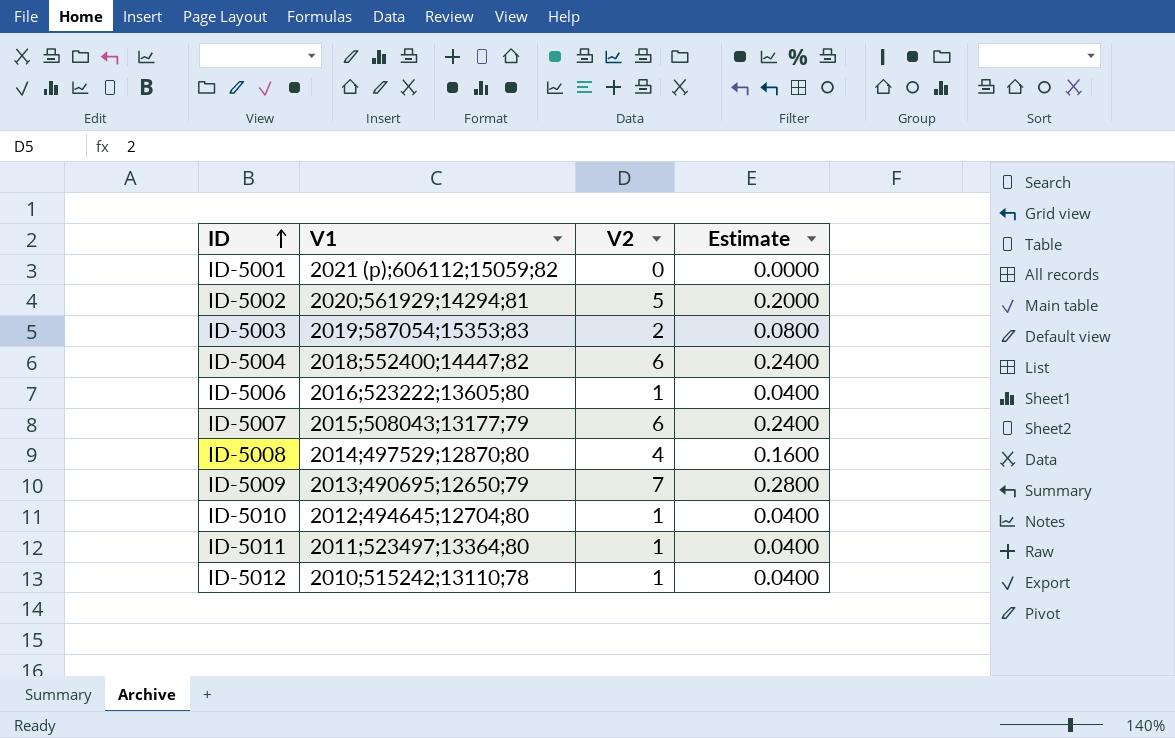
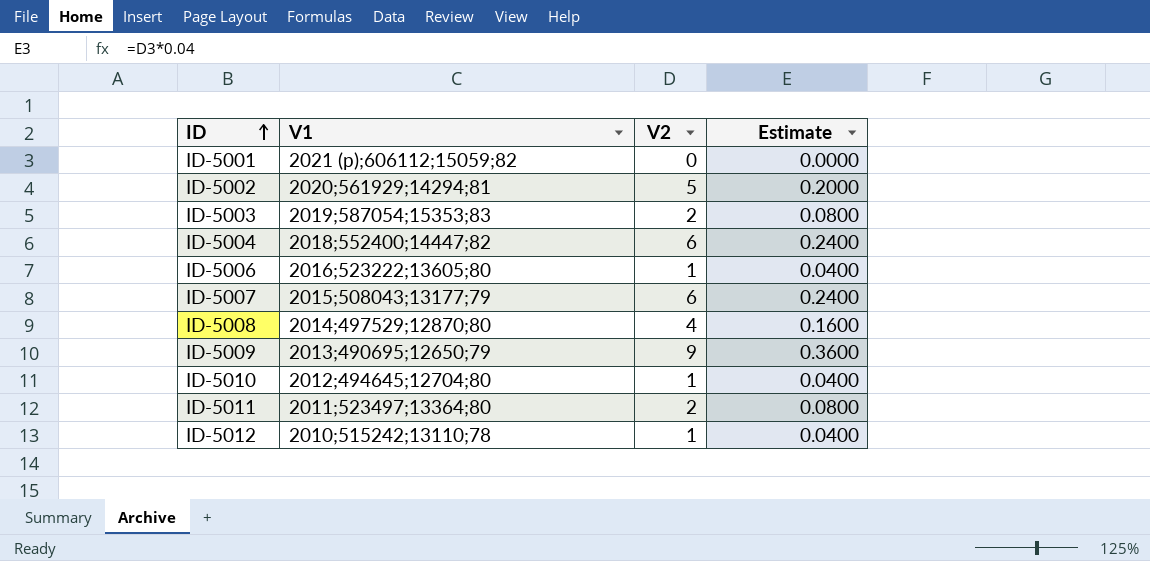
ID-5009 | V2: 7 -> 9
ID-5009 | Estimate: 0.2800 -> 0.3600
ID-5011 | V2: 1 -> 2
ID-5011 | Estimate: 0.0400 -> 0.0800

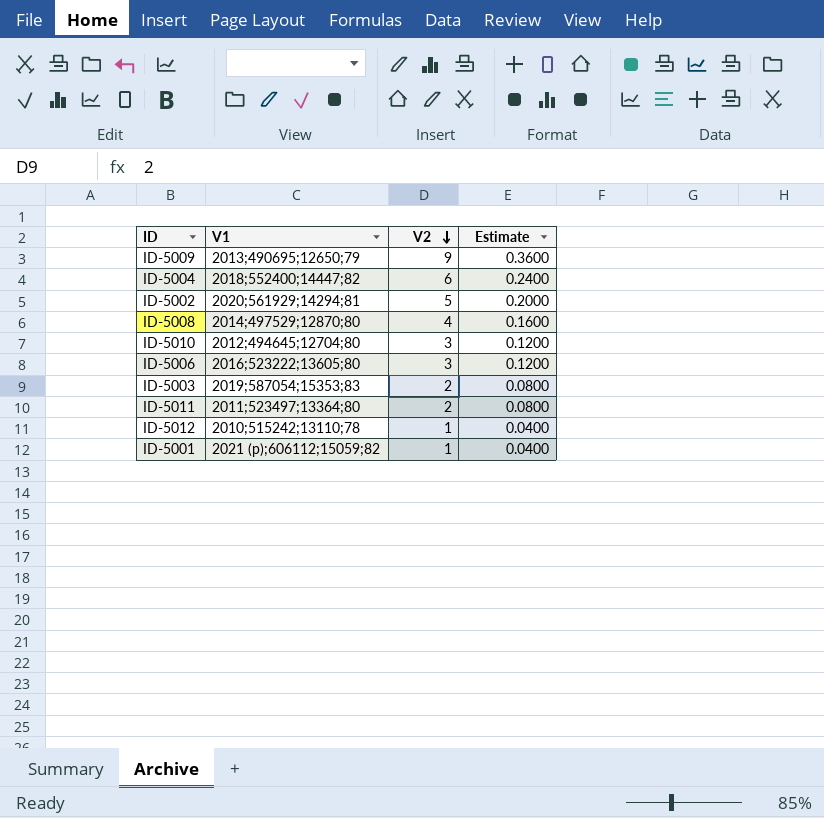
row order: ID ascending -> V2 descending
row ID-5007: 2015;508043;13177;79 | 6 | 0.2400 -> none
ID-5010 | V2: 1 -> 3
ID-5010 | Estimate: 0.0400 -> 0.1200
ID-5006 | V2: 1 -> 3
ID-5006 | Estimate: 0.0400 -> 0.1200
ID-5001 | V2: 0 -> 1
ID-5001 | Estimate: 0.0000 -> 0.0400

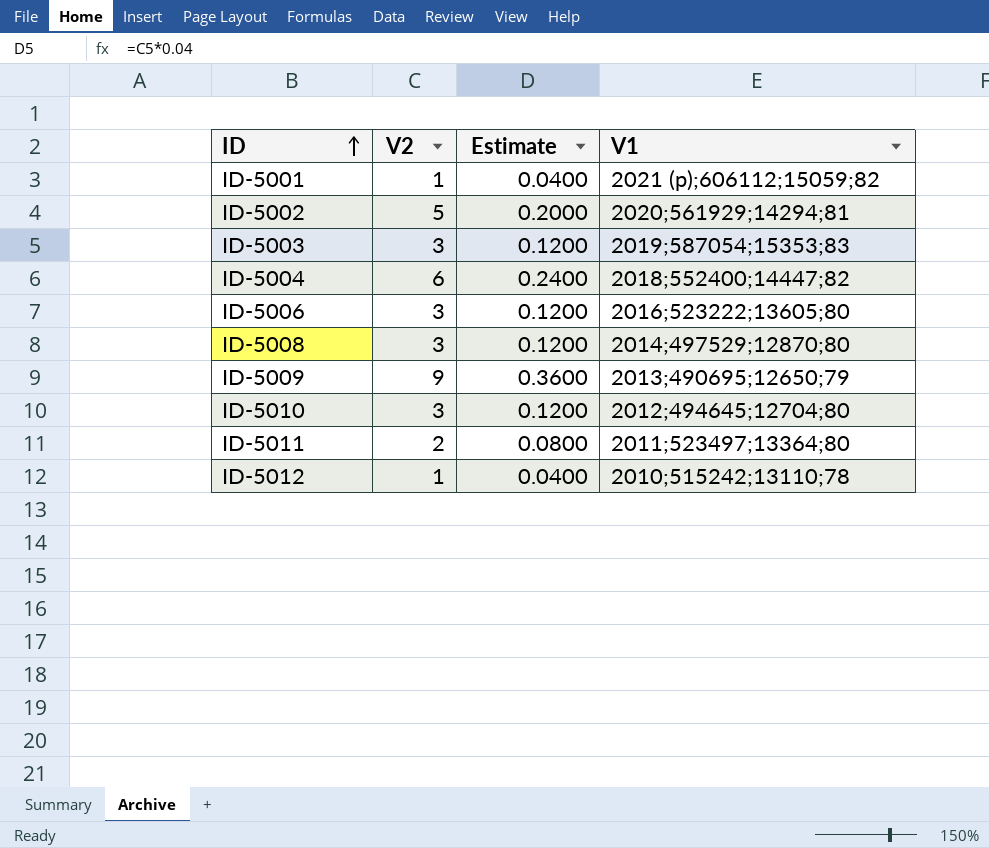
row order: V2 descending -> ID ascending
column V1 | position: 2 -> 4
ID-5003 | V2: 2 -> 3
ID-5003 | Estimate: 0.0800 -> 0.1200
ID-5008 | V2: 4 -> 3
ID-5008 | Estimate: 0.1600 -> 0.1200

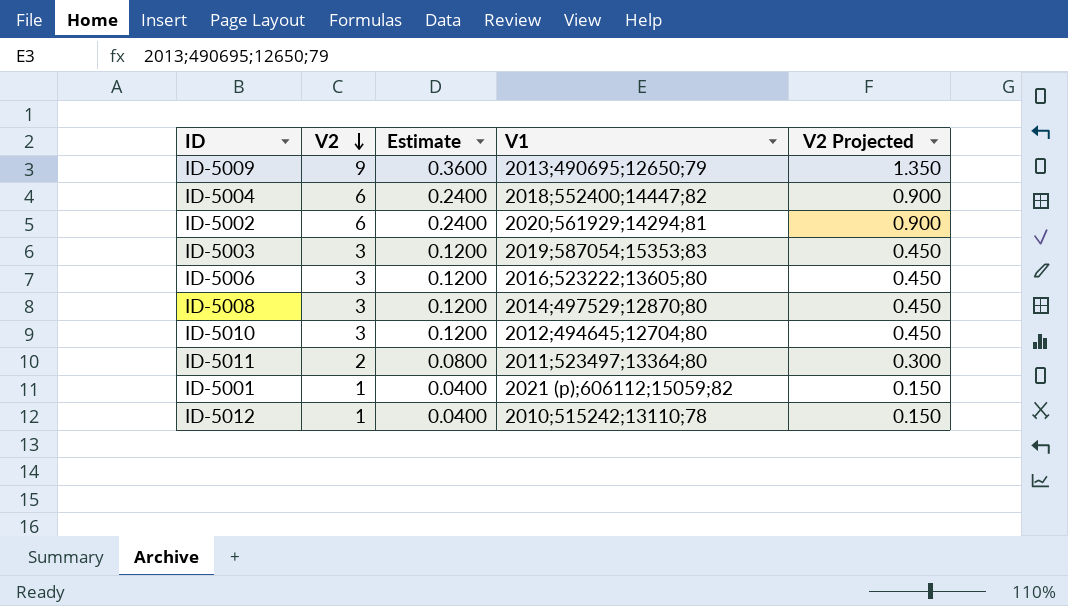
row order: ID ascending -> V2 descending
column V2 Projected | formula: none -> [V2] * 0.15
ID-5002 | V2: 5 -> 6
ID-5002 | Estimate: 0.2000 -> 0.2400

